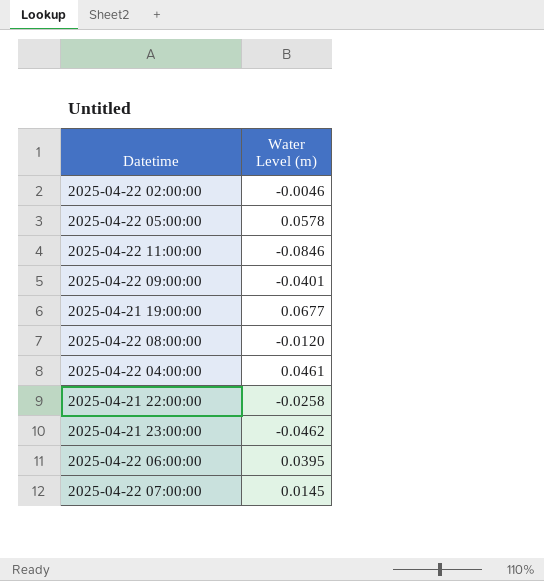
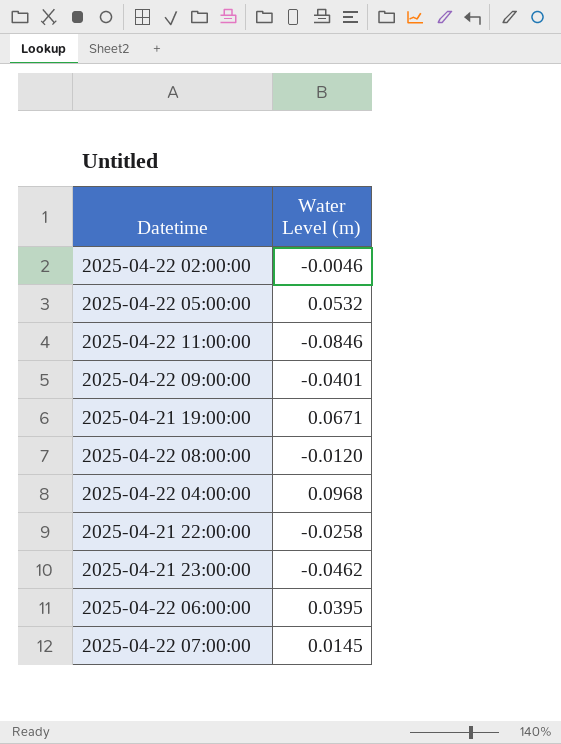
2025-04-22 05:00:00 | Water Level (m): 0.0578 -> 0.0532
2025-04-21 19:00:00 | Water Level (m): 0.0677 -> 0.0671
2025-04-22 04:00:00 | Water Level (m): 0.0461 -> 0.0968

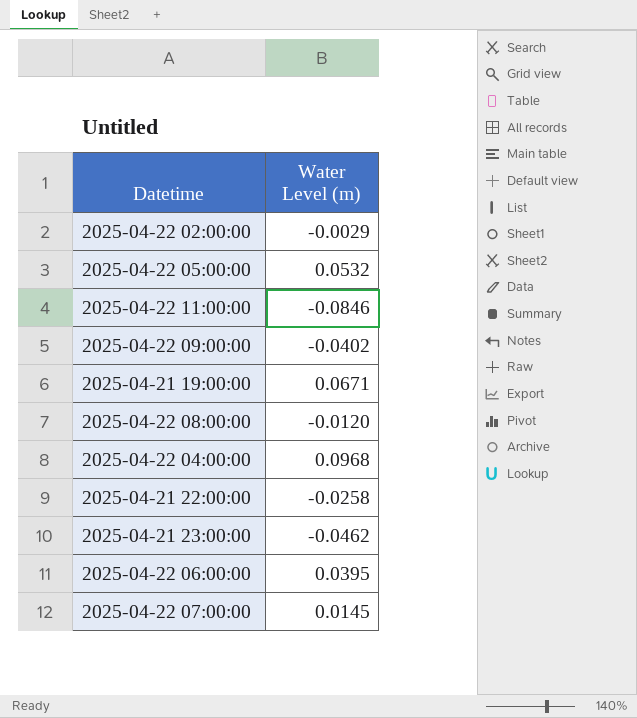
2025-04-22 02:00:00 | Water Level (m): -0.0046 -> -0.0029
2025-04-22 09:00:00 | Water Level (m): -0.0401 -> -0.0402

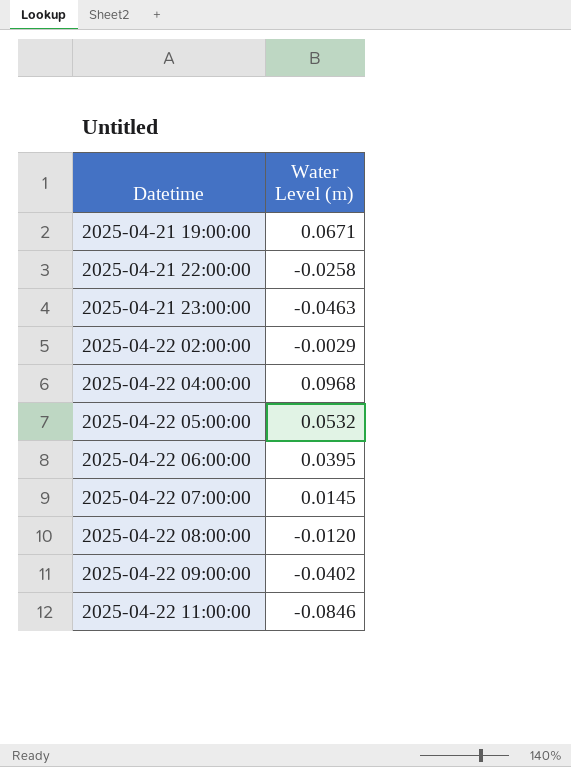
row order: none -> Datetime ascending
2025-04-21 23:00:00 | Water Level (m): -0.0462 -> -0.0463

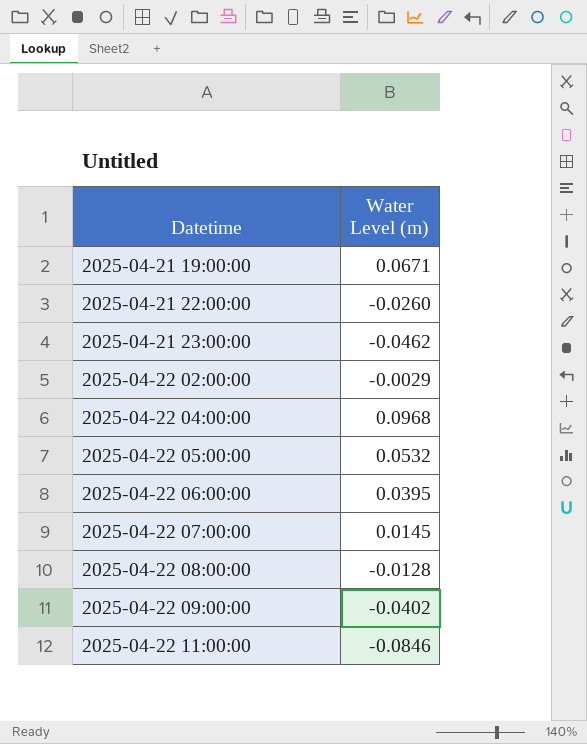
2025-04-21 22:00:00 | Water Level (m): -0.0258 -> -0.0260
2025-04-21 23:00:00 | Water Level (m): -0.0463 -> -0.0462
2025-04-22 08:00:00 | Water Level (m): -0.0120 -> -0.0128

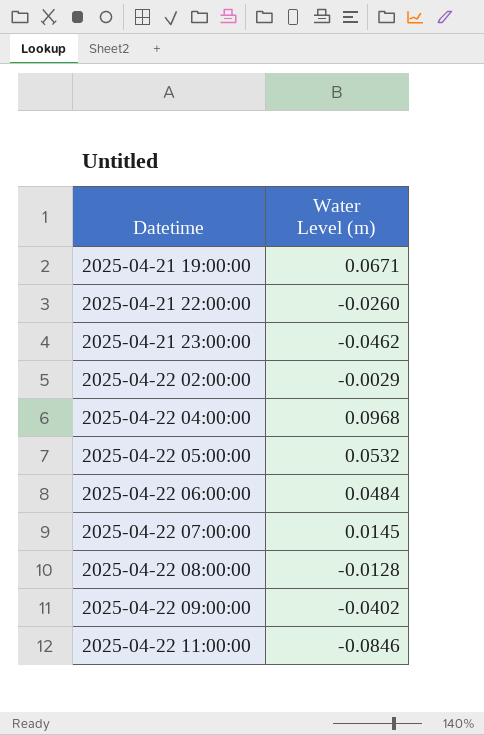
2025-04-22 06:00:00 | Water Level (m): 0.0395 -> 0.0484

